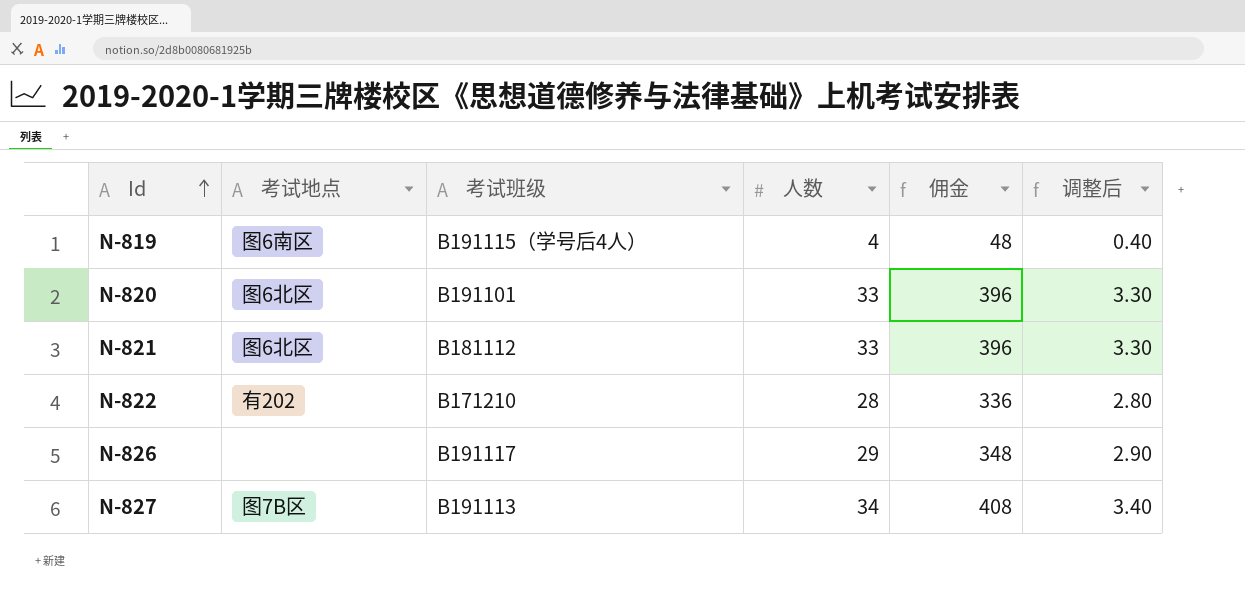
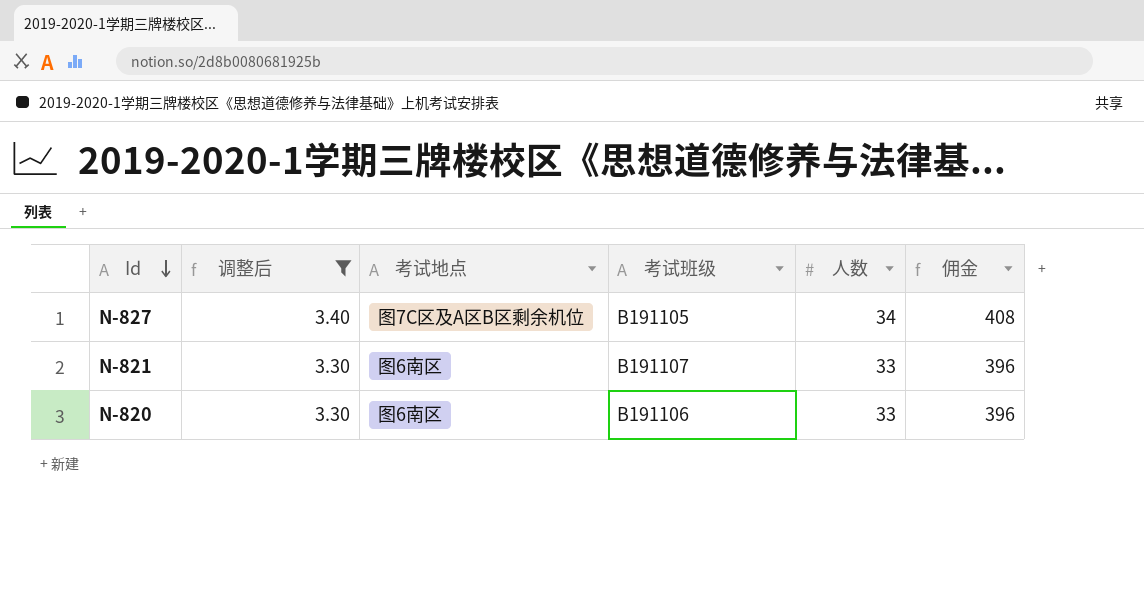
filter: none -> 调整后 >= 3.30
row order: Id ascending -> Id descending
column 调整后 | position: 6 -> 2
N-827 | 考试地点: 图7B区 -> 图7C区及A区B区剩余机位
N-827 | 考试班级: B191113 -> B191105
N-821 | 考试地点: 图6北区 -> 图6南区
N-821 | 考试班级: B181112 -> B191107
N-820 | 考试地点: 图6北区 -> 图6南区
N-820 | 考试班级: B191101 -> B191106

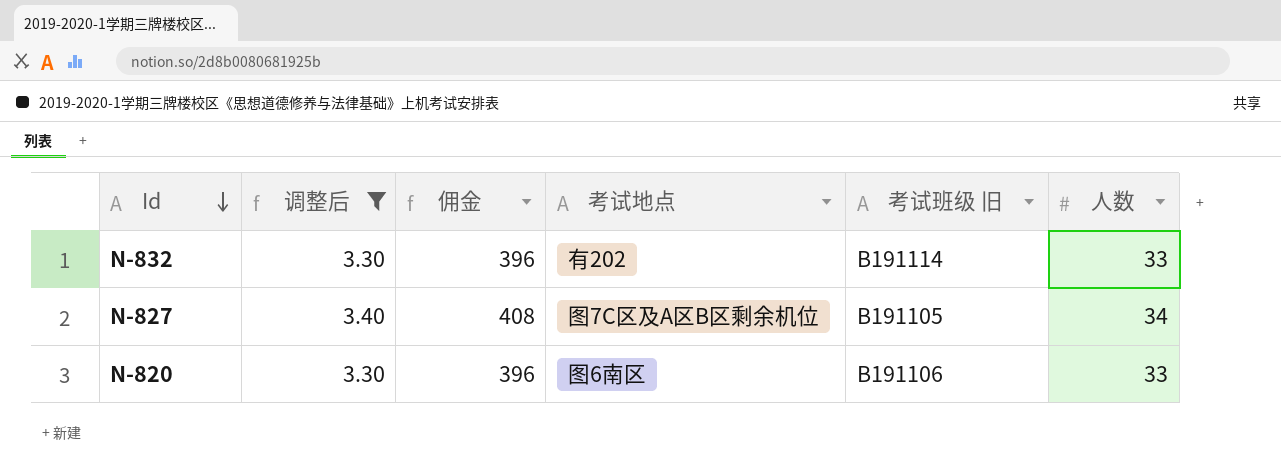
column 佣金 | position: 6 -> 3
column name: 考试班级 -> 考试班级 旧
row N-821: 3.30 | 图6南区 | B191107 | 33 | 396 -> none
row N-832: none -> 3.30 | 396 | 有202 | B191114 | 33

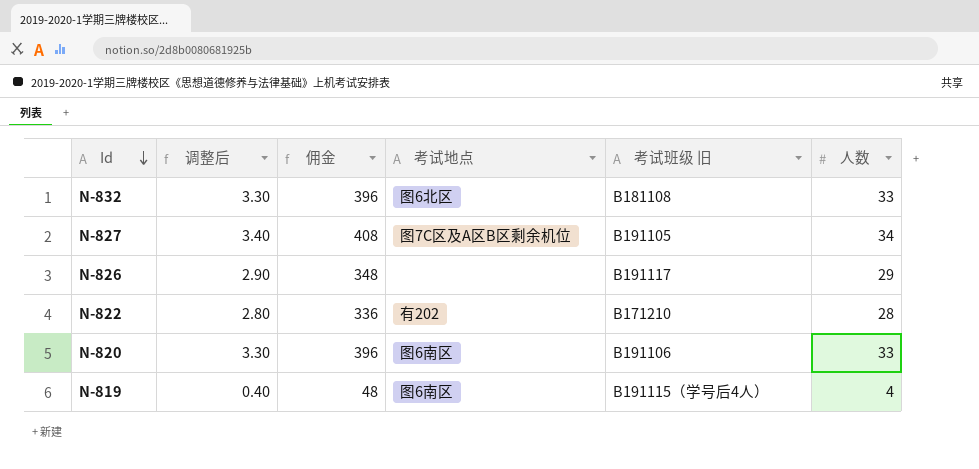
filter: 调整后 >= 3.30 -> none
N-832 | 考试地点: 有202 -> 图6北区
N-832 | 考试班级 旧: B191114 -> B181108

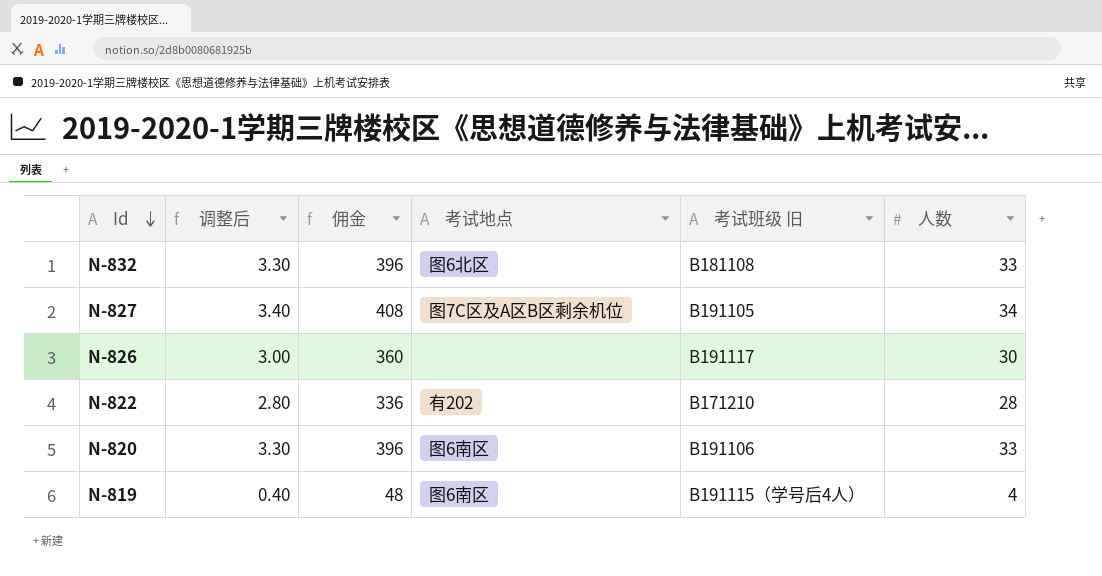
N-826 | 调整后: 2.90 -> 3.00
N-826 | 佣金: 348 -> 360
N-826 | 人数: 29 -> 30

